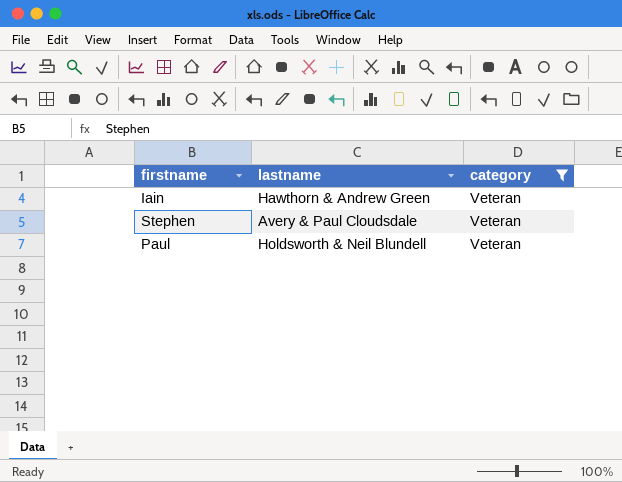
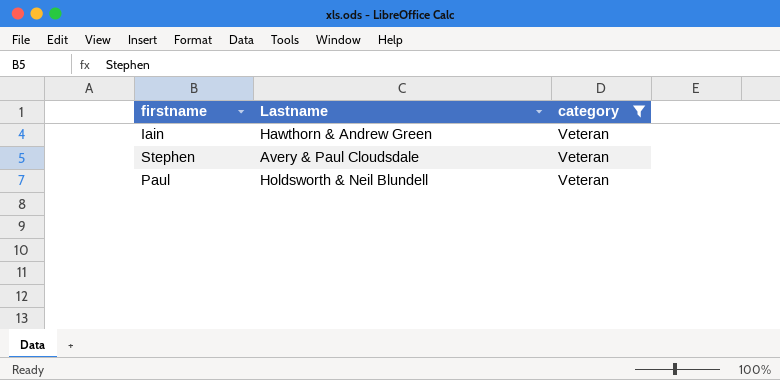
column name: lastname -> Lastname

